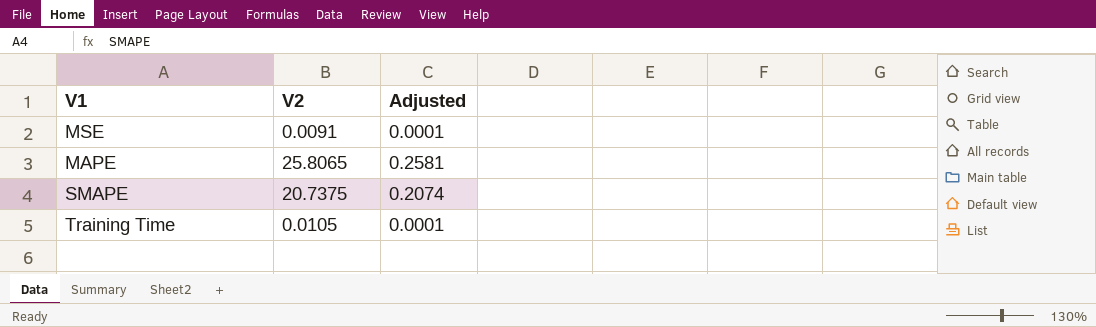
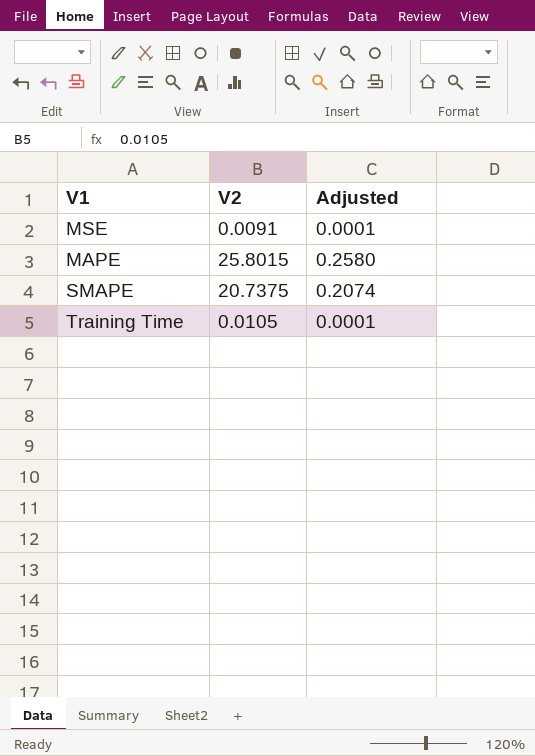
MAPE | V2: 25.8065 -> 25.8015
MAPE | Adjusted: 0.2581 -> 0.2580

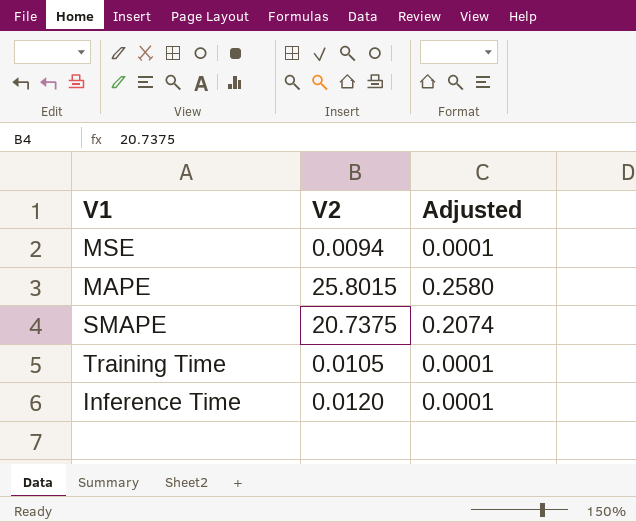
MSE | V2: 0.0091 -> 0.0094
row Inference Time: none -> 0.0120 | 0.0001

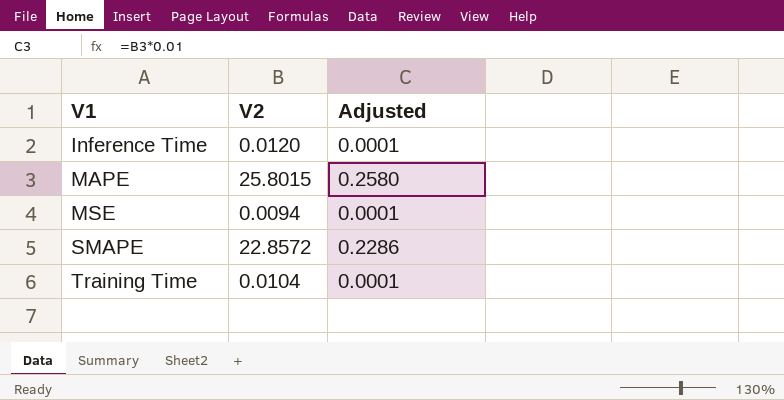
row order: none -> V1 ascending
SMAPE | V2: 20.7375 -> 22.8572
SMAPE | Adjusted: 0.2074 -> 0.2286
Training Time | V2: 0.0105 -> 0.0104

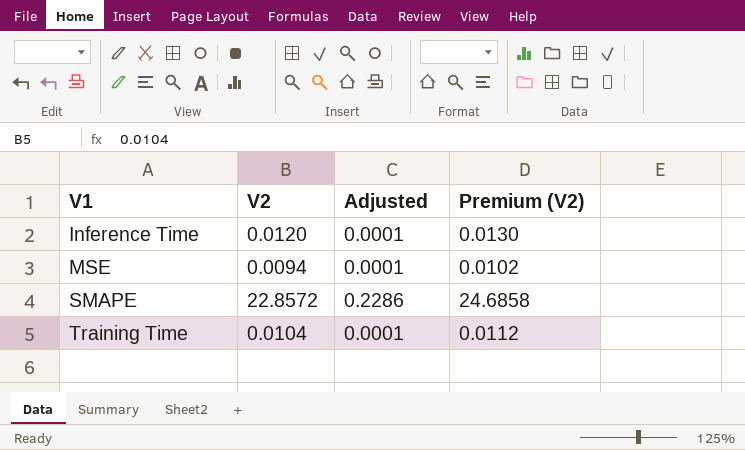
column Premium (V2) | formula: none -> [V2] * 1.08
row MAPE: 25.8015 | 0.2580 -> none

